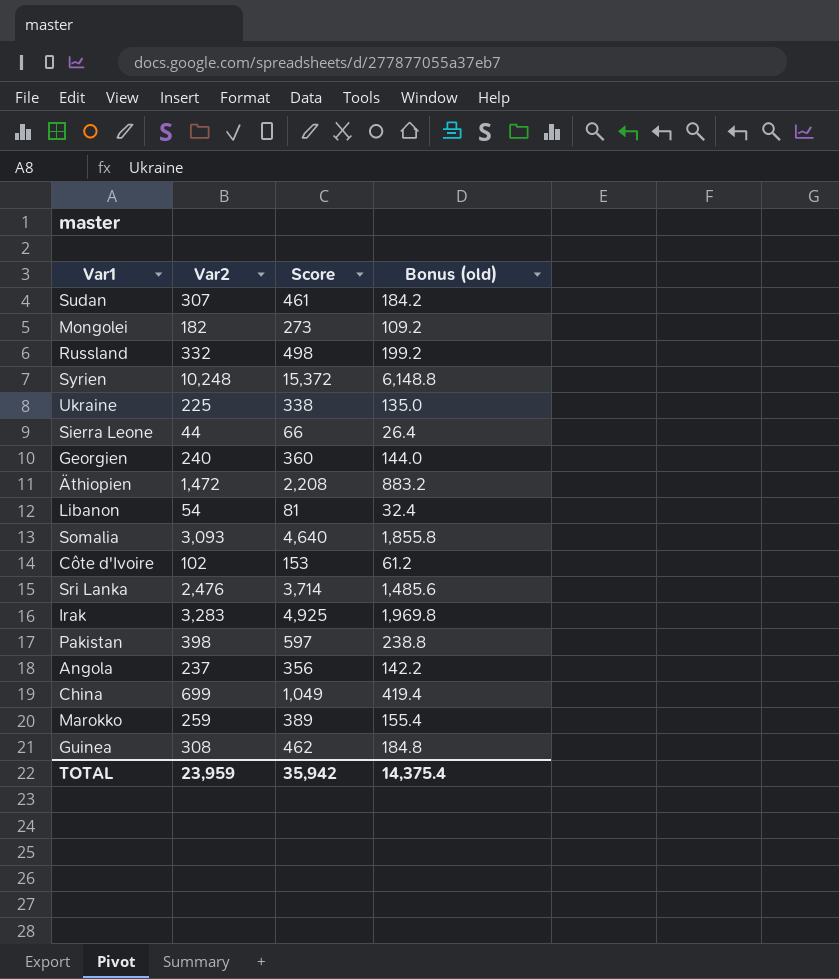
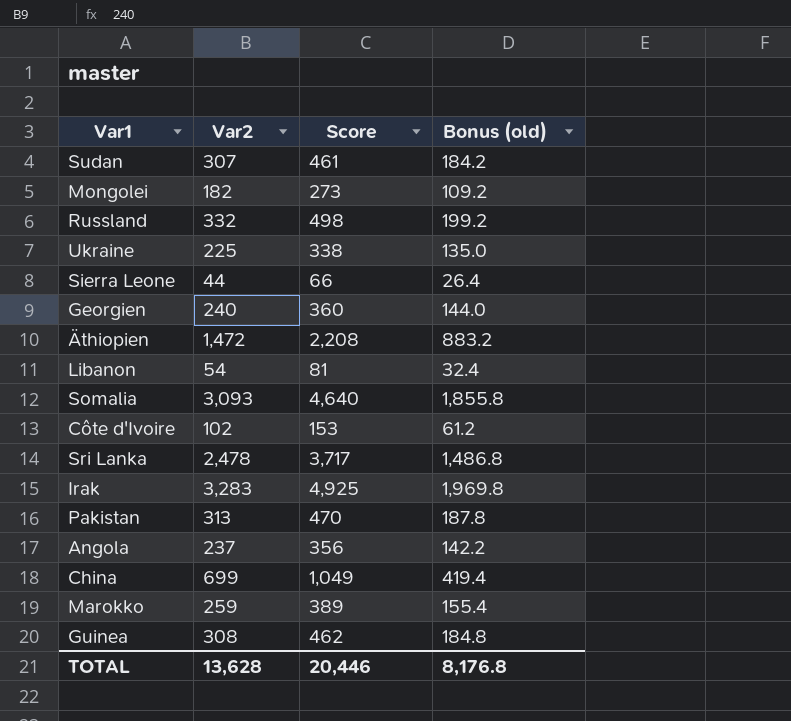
row Syrien: 10,248 | 15,372 | 6,148.8 -> none
Sri Lanka | Var2: 2,476 -> 2,478
Sri Lanka | Score: 3,714 -> 3,717
Sri Lanka | Bonus (old): 1,485.6 -> 1,486.8
Pakistan | Var2: 398 -> 313
Pakistan | Score: 597 -> 470
Pakistan | Bonus (old): 238.8 -> 187.8
TOTAL | Var2: 23,959 -> 13,628
TOTAL | Score: 35,942 -> 20,446
TOTAL | Bonus (old): 14,375.4 -> 8,176.8

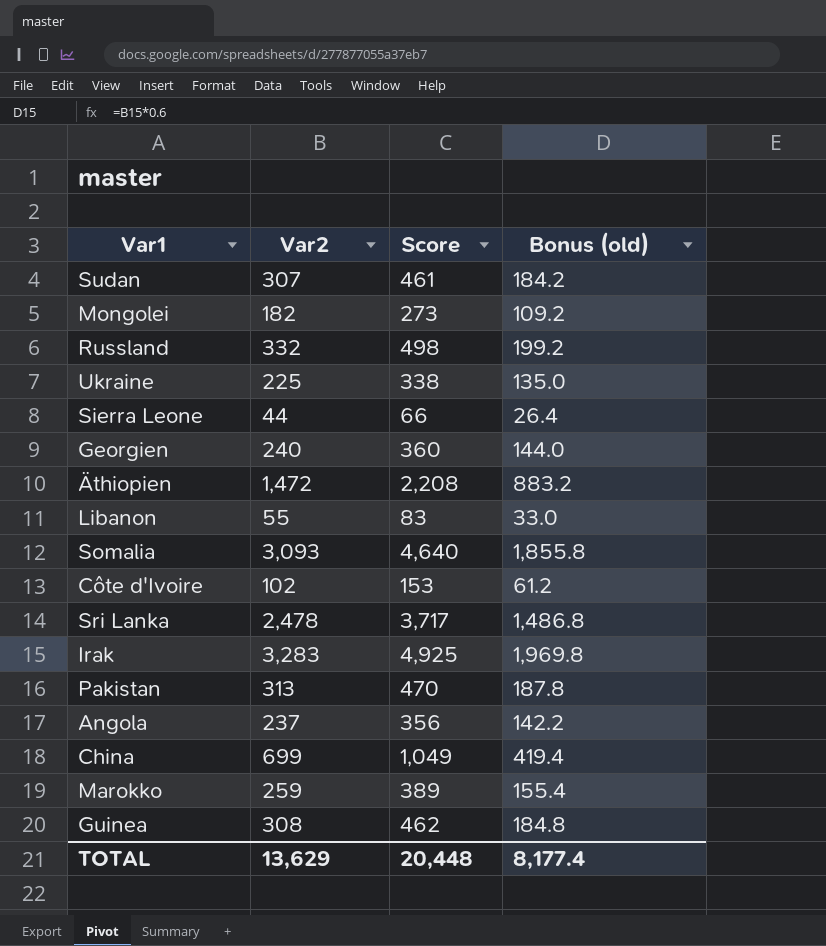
Libanon | Var2: 54 -> 55
Libanon | Score: 81 -> 83
Libanon | Bonus (old): 32.4 -> 33.0
TOTAL | Var2: 13,628 -> 13,629
TOTAL | Score: 20,446 -> 20,448
TOTAL | Bonus (old): 8,176.8 -> 8,177.4

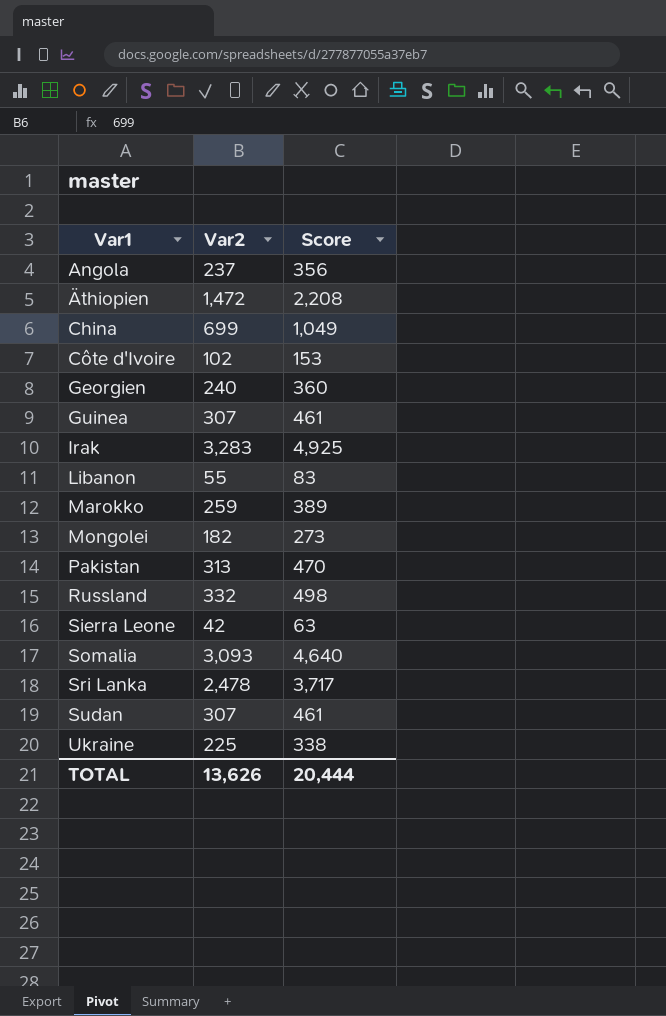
row order: none -> Var1 ascending
column Bonus (old) | formula: [Var2] * 0.6 -> none
Guinea | Var2: 308 -> 307
Guinea | Score: 462 -> 461
Sierra Leone | Var2: 44 -> 42
Sierra Leone | Score: 66 -> 63
TOTAL | Var2: 13,629 -> 13,626
TOTAL | Score: 20,448 -> 20,444

